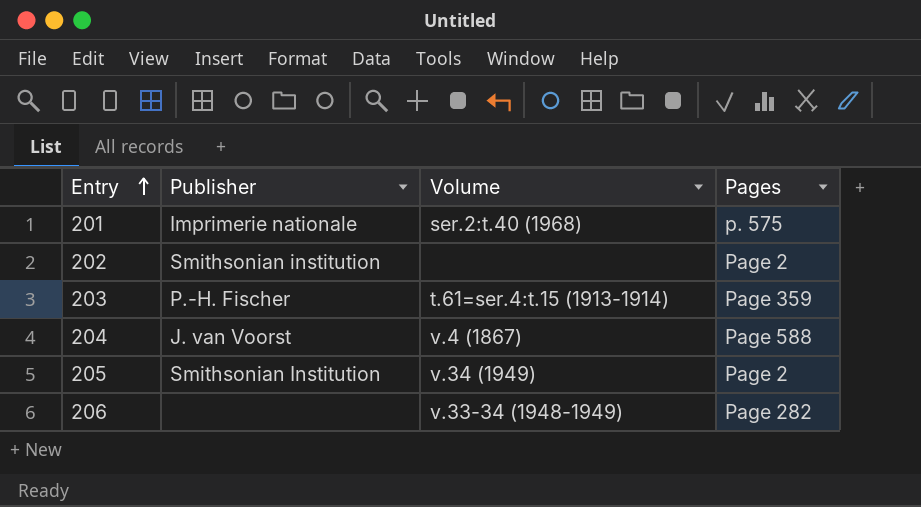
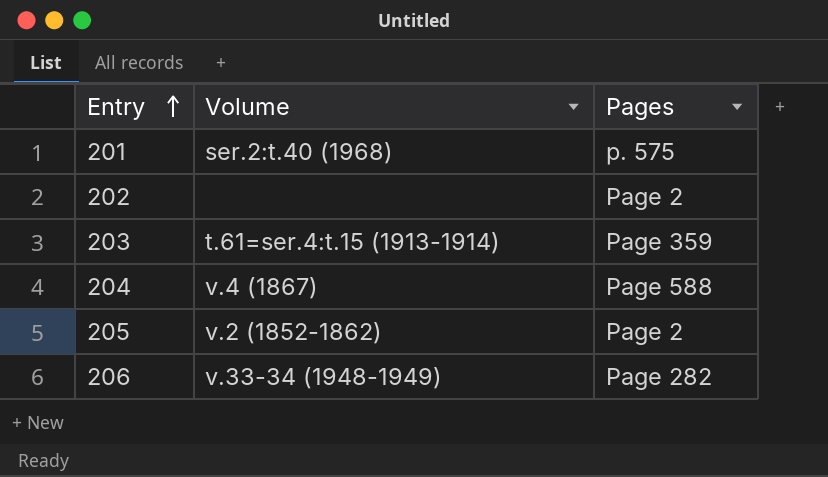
column Publisher | position: 2 -> none
205 | Volume: v.34 (1949) -> v.2 (1852-1862)

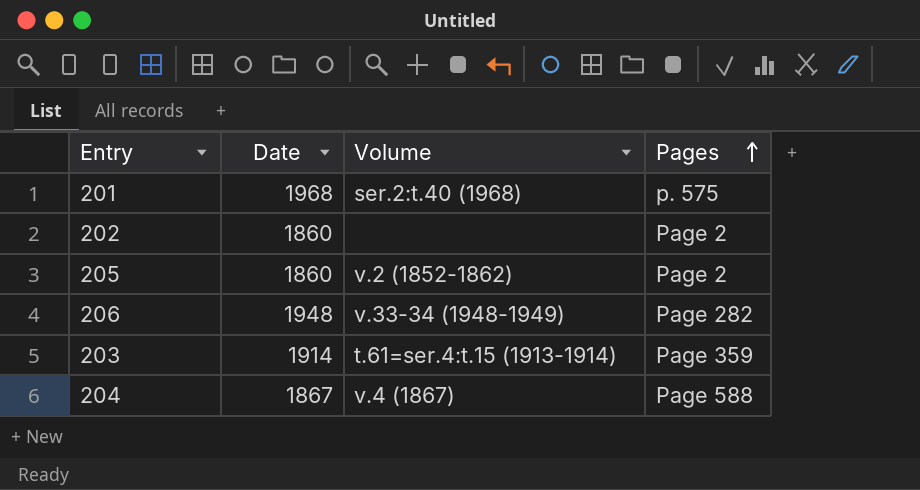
row order: Entry ascending -> Pages ascending
column Date | position: none -> 2

